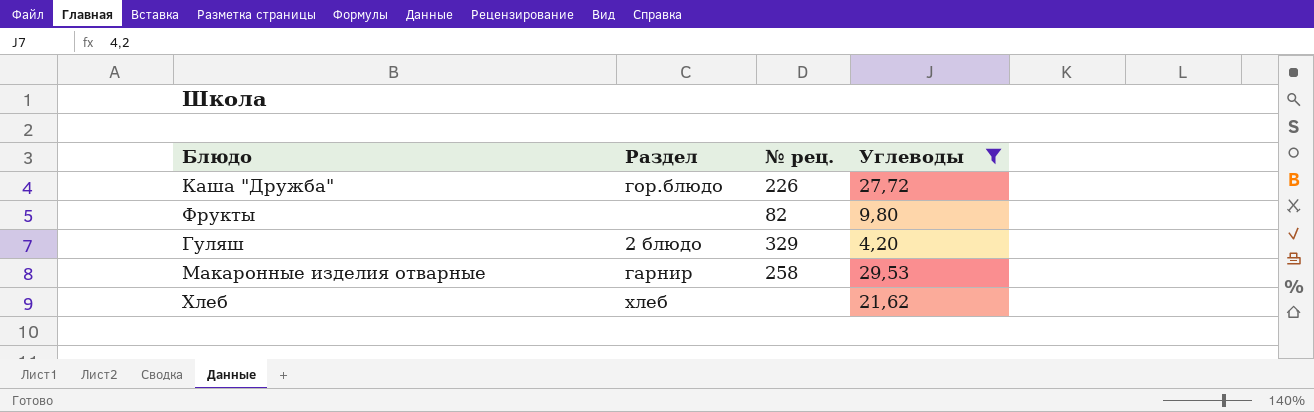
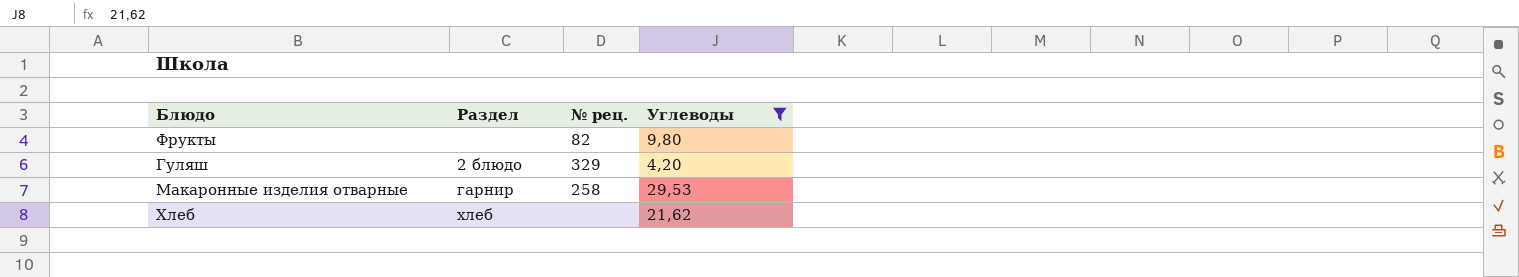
row Каша "Дружба": гор.блюдо | 226 | 27,72 -> none

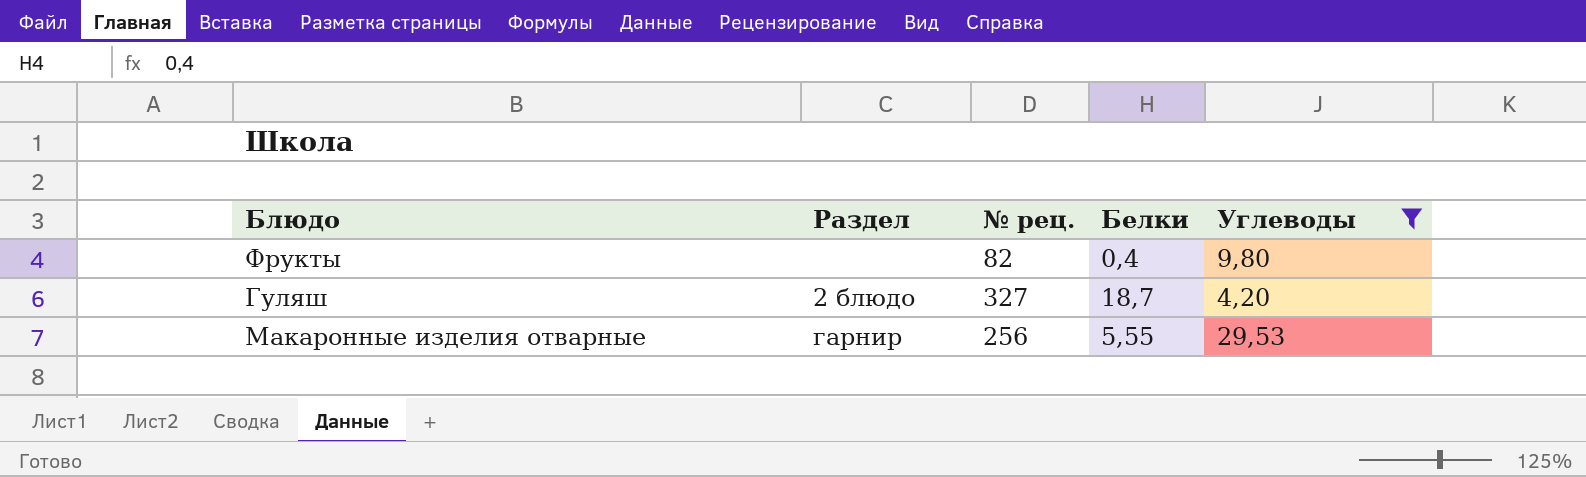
column Белки | position: none -> 4
row Хлеб: хлеб | none | 21,62 -> none
Гуляш | № рец.: 329 -> 327
Макаронные изделия отварные | № рец.: 258 -> 256

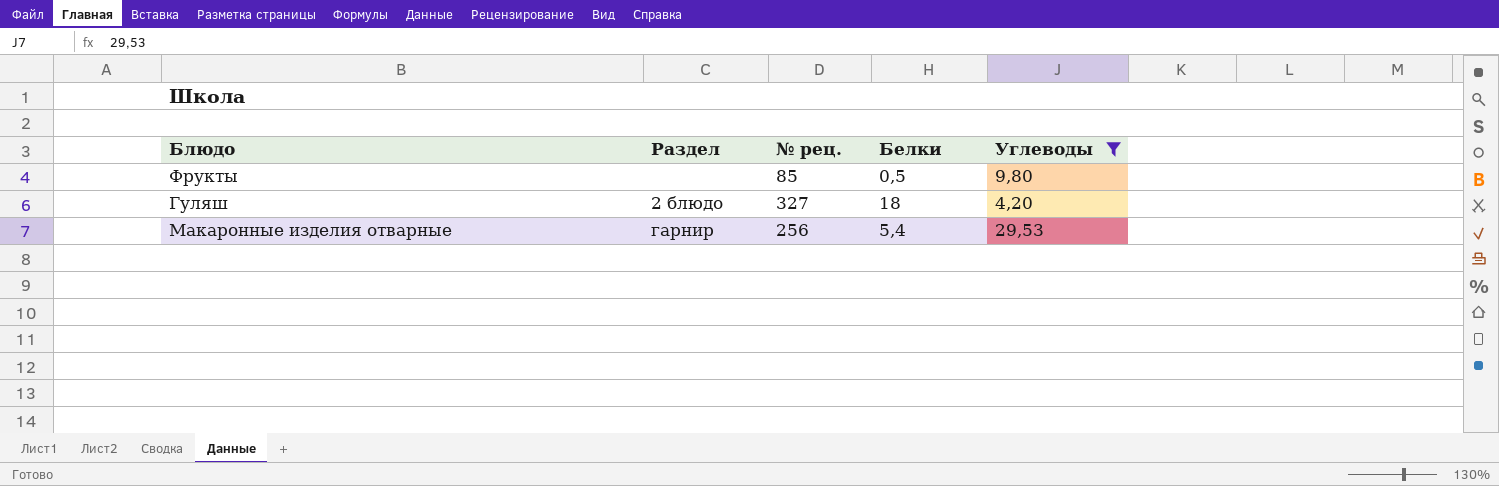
Фрукты | № рец.: 82 -> 85
Фрукты | Белки: 0,4 -> 0,5
Гуляш | Белки: 18,7 -> 18
Макаронные изделия отварные | Белки: 5,55 -> 5,4

